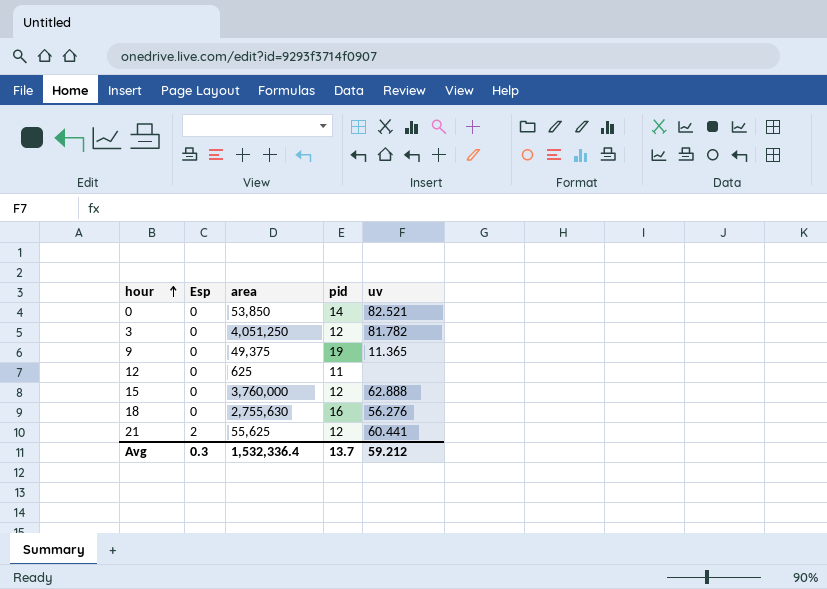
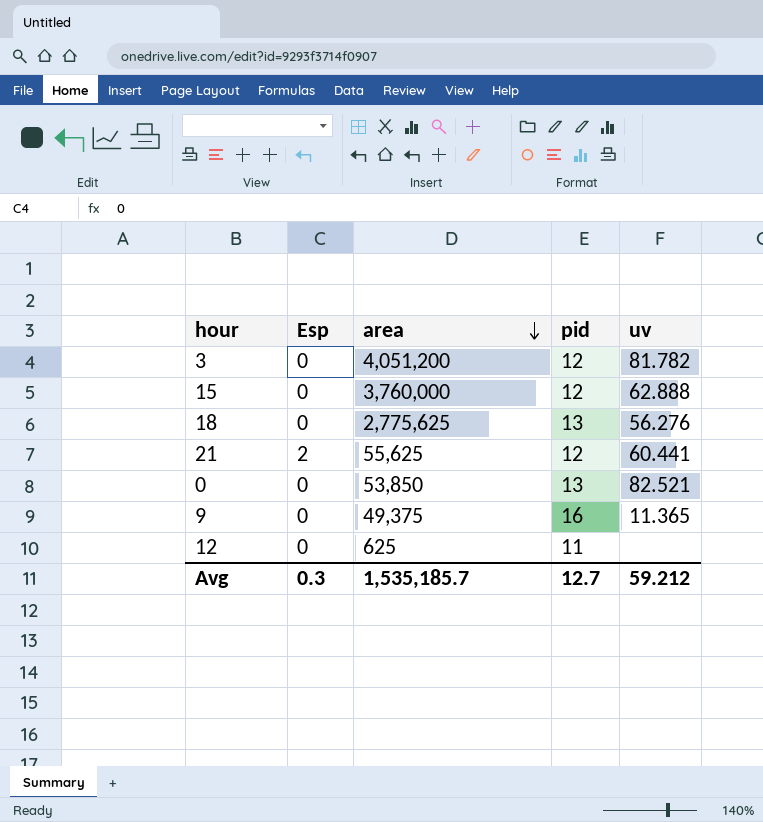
row order: hour ascending -> area descending
3 | area: 4,051,250 -> 4,051,200
18 | area: 2,755,630 -> 2,775,625
18 | pid: 16 -> 13
0 | pid: 14 -> 13
9 | pid: 19 -> 16
Avg | area: 1,532,336.4 -> 1,535,185.7
Avg | pid: 13.7 -> 12.7

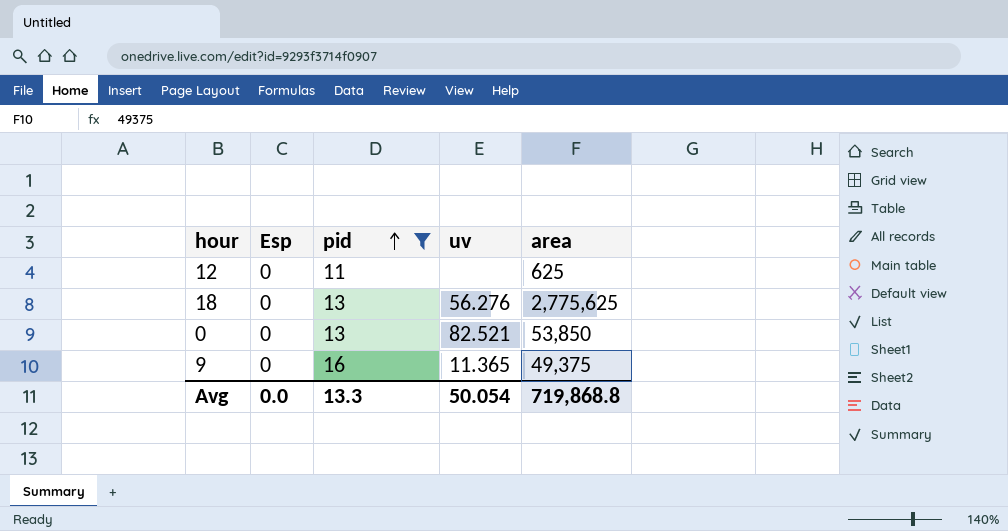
filter: none -> pid != 12
row order: area descending -> pid ascending
column area | position: 3 -> 5
Avg | Esp: 0.3 -> 0.0
Avg | pid: 12.7 -> 13.3
Avg | uv: 59.212 -> 50.054
Avg | area: 1,535,185.7 -> 719,868.8

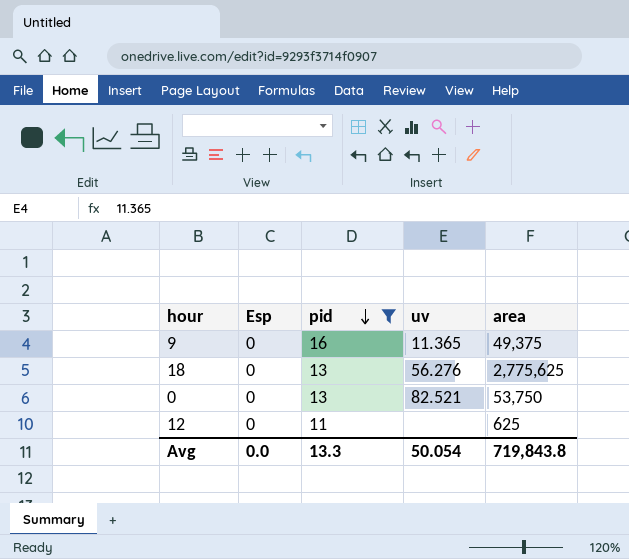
row order: pid ascending -> pid descending
0 | area: 53,850 -> 53,750
Avg | area: 719,868.8 -> 719,843.8

